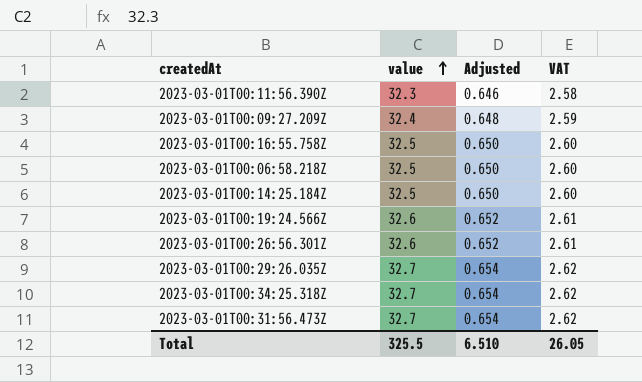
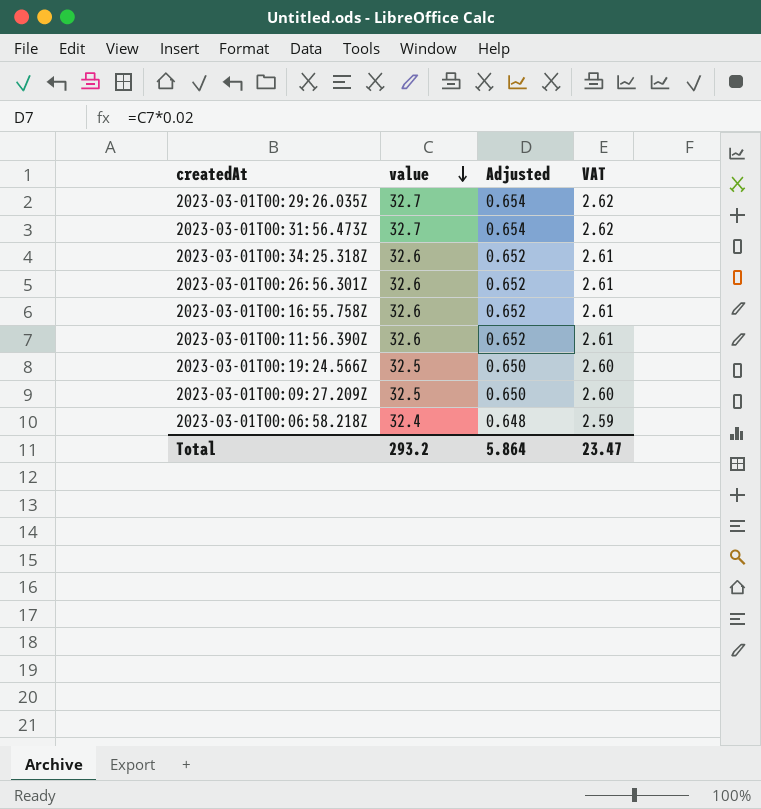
row order: value ascending -> value descending
row 2023-03-01T00:14:25.184Z: 32.5 | 0.650 | 2.60 -> none
2023-03-01T00:34:25.318Z | value: 32.7 -> 32.6
2023-03-01T00:34:25.318Z | Adjusted: 0.654 -> 0.652
2023-03-01T00:34:25.318Z | VAT: 2.62 -> 2.61
2023-03-01T00:16:55.758Z | value: 32.5 -> 32.6
2023-03-01T00:16:55.758Z | Adjusted: 0.650 -> 0.652
2023-03-01T00:16:55.758Z | VAT: 2.60 -> 2.61
2023-03-01T00:11:56.390Z | value: 32.3 -> 32.6
2023-03-01T00:11:56.390Z | Adjusted: 0.646 -> 0.652
2023-03-01T00:11:56.390Z | VAT: 2.58 -> 2.61
2023-03-01T00:19:24.566Z | value: 32.6 -> 32.5
2023-03-01T00:19:24.566Z | Adjusted: 0.652 -> 0.650
2023-03-01T00:19:24.566Z | VAT: 2.61 -> 2.60
2023-03-01T00:09:27.209Z | value: 32.4 -> 32.5
2023-03-01T00:09:27.209Z | Adjusted: 0.648 -> 0.650
2023-03-01T00:09:27.209Z | VAT: 2.59 -> 2.60
2023-03-01T00:06:58.218Z | value: 32.5 -> 32.4
2023-03-01T00:06:58.218Z | Adjusted: 0.650 -> 0.648
2023-03-01T00:06:58.218Z | VAT: 2.60 -> 2.59
Total | value: 325.5 -> 293.2
Total | Adjusted: 6.510 -> 5.864
Total | VAT: 26.05 -> 23.47

